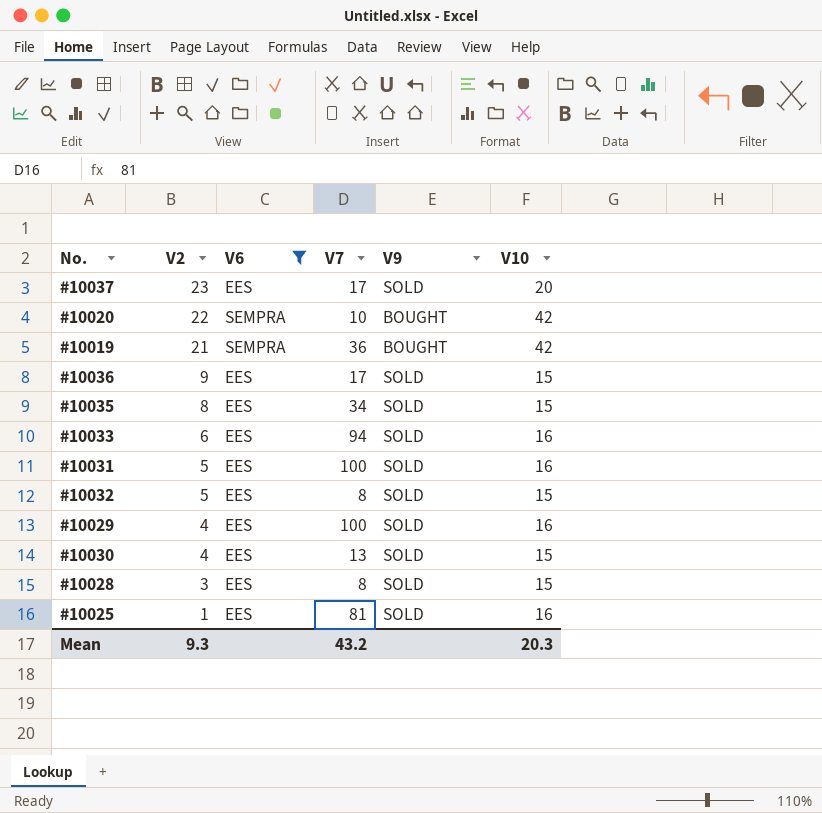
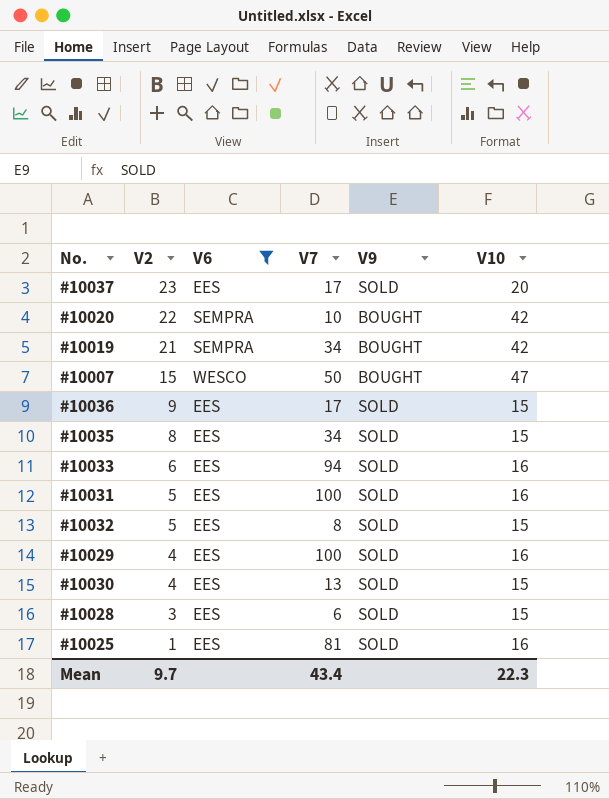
#10019 | V7: 36 -> 34
row #10007: none -> 15 | WESCO | 50 | BOUGHT | 47
#10028 | V7: 8 -> 6
Mean | V2: 9.3 -> 9.7
Mean | V7: 43.2 -> 43.4
Mean | V10: 20.3 -> 22.3

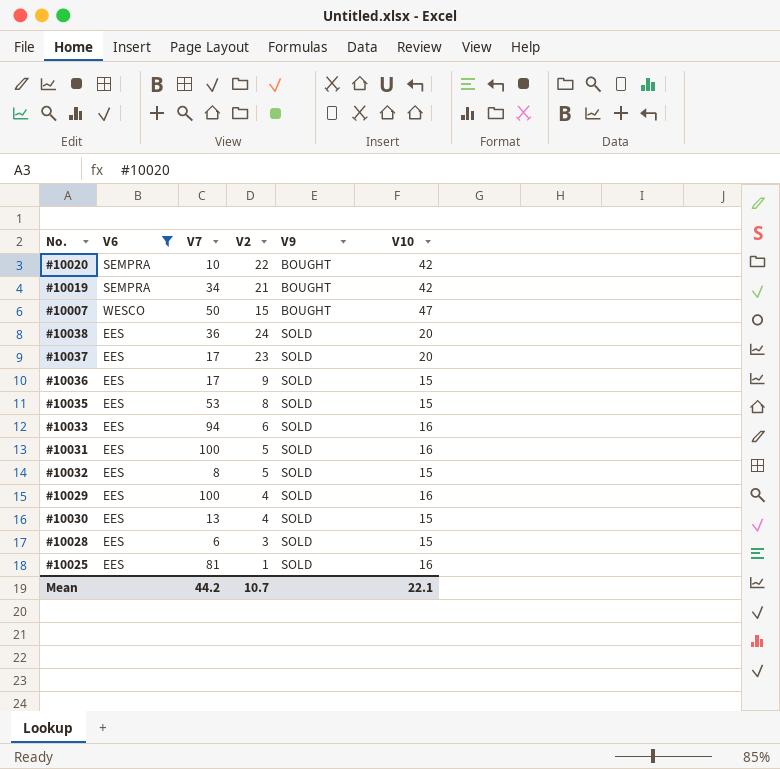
row order: V2 descending -> V9 ascending
column V2 | position: 2 -> 4
row #10038: none -> EES | 36 | 24 | SOLD | 20
#10035 | V7: 34 -> 53
Mean | V7: 43.4 -> 44.2
Mean | V2: 9.7 -> 10.7
Mean | V10: 22.3 -> 22.1

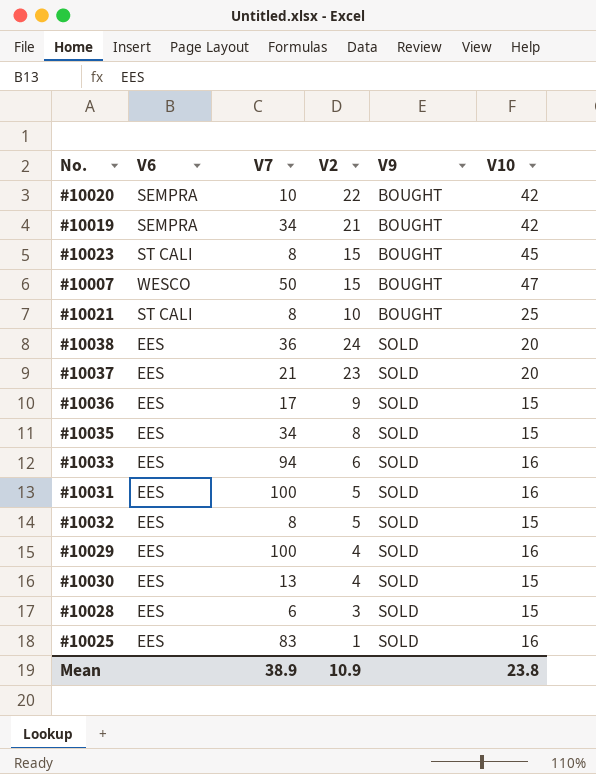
filter: V6 != ST CALI -> none
#10037 | V7: 17 -> 21
#10035 | V7: 53 -> 34
#10025 | V7: 81 -> 83
Mean | V7: 44.2 -> 38.9
Mean | V2: 10.7 -> 10.9
Mean | V10: 22.1 -> 23.8

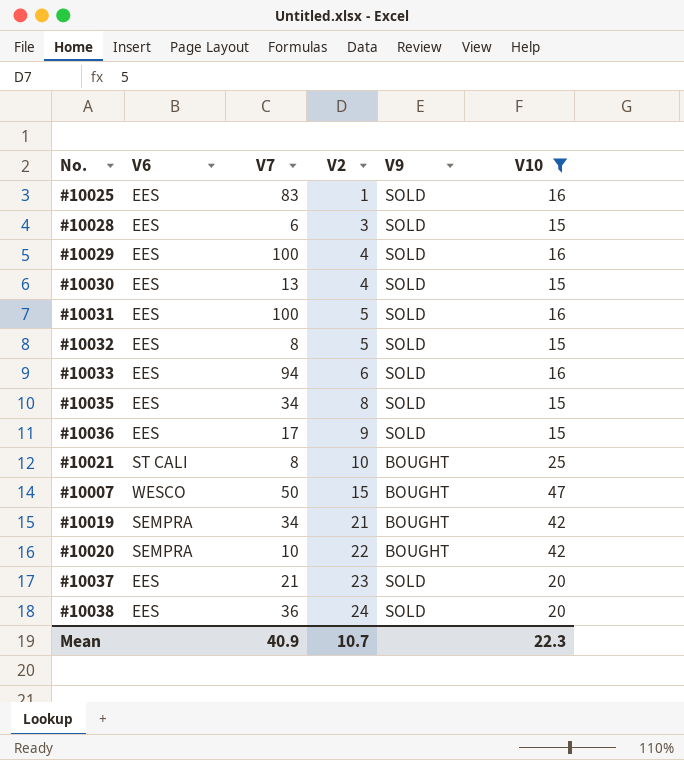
filter: none -> V10 != 45
row order: V9 ascending -> V2 ascending
Mean | V7: 38.9 -> 40.9
Mean | V2: 10.9 -> 10.7
Mean | V10: 23.8 -> 22.3

